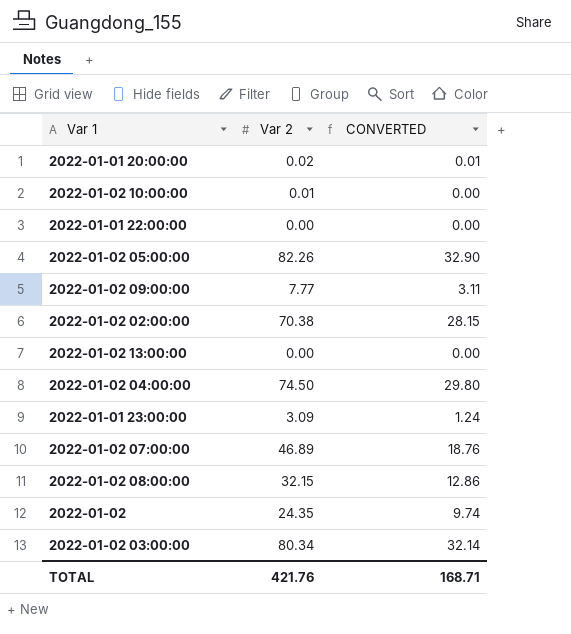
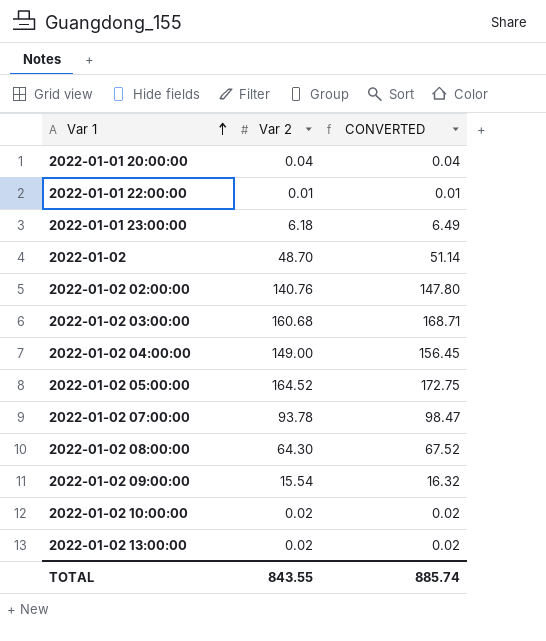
row order: none -> Var 1 ascending
column CONVERTED | formula: [Var 2] * 0.4 -> [Var 2] * 1.05
2022-01-01 20:00:00 | Var 2: 0.02 -> 0.04
2022-01-01 22:00:00 | Var 2: 0.00 -> 0.01
2022-01-01 23:00:00 | Var 2: 3.09 -> 6.18
2022-01-02 | Var 2: 24.35 -> 48.70
2022-01-02 02:00:00 | Var 2: 70.38 -> 140.76
2022-01-02 03:00:00 | Var 2: 80.34 -> 160.68
2022-01-02 04:00:00 | Var 2: 74.50 -> 149.00
2022-01-02 05:00:00 | Var 2: 82.26 -> 164.52
2022-01-02 07:00:00 | Var 2: 46.89 -> 93.78
2022-01-02 08:00:00 | Var 2: 32.15 -> 64.30
2022-01-02 09:00:00 | Var 2: 7.77 -> 15.54
2022-01-02 10:00:00 | Var 2: 0.01 -> 0.02
2022-01-02 13:00:00 | Var 2: 0.00 -> 0.02
TOTAL | Var 2: 421.76 -> 843.55
TOTAL | CONVERTED: 168.71 -> 885.74

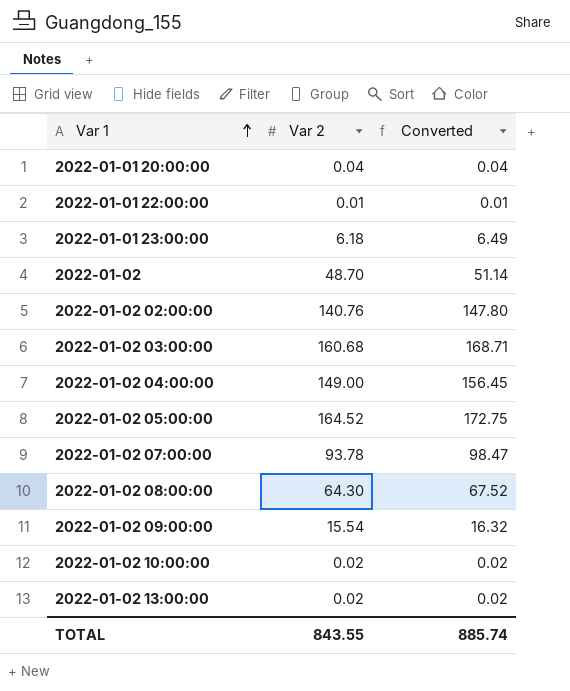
column name: CONVERTED -> Converted

